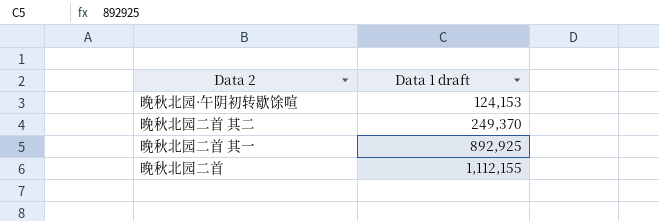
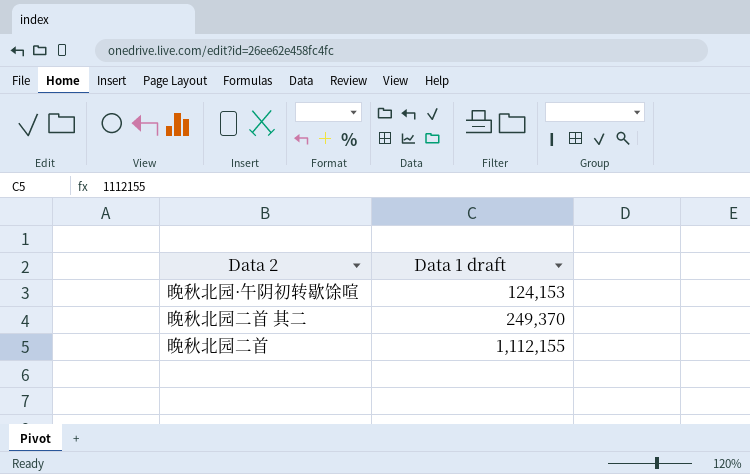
row 晚秋北园二首 其一: 892,925 -> none

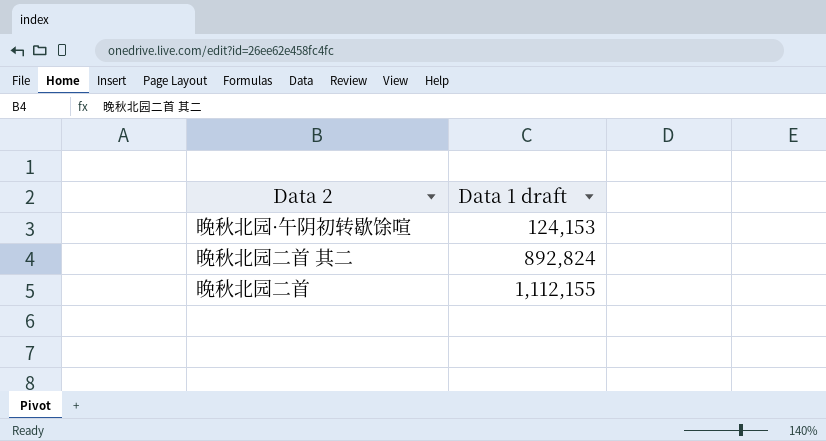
晚秋北园二首 其二 | Data 1 draft: 249,370 -> 892,824

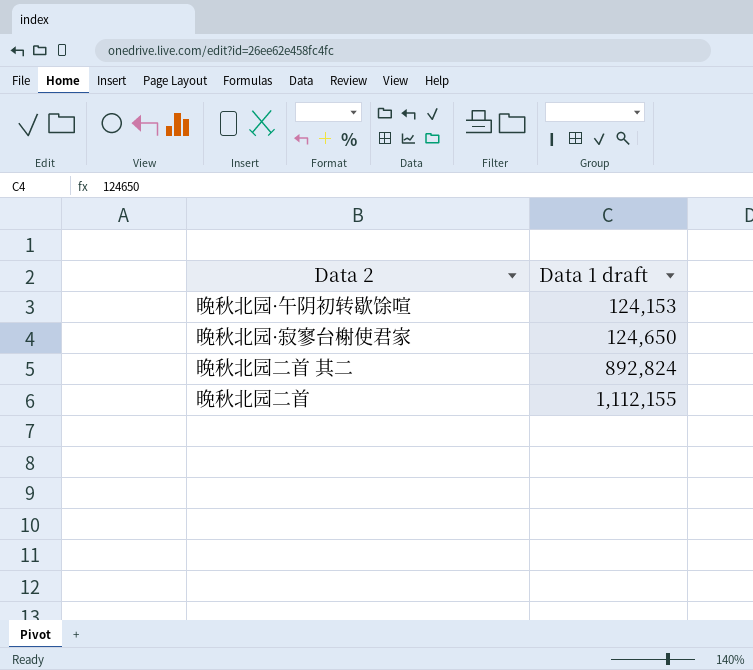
row 晚秋北园·寂寥台榭使君家: none -> 124,650

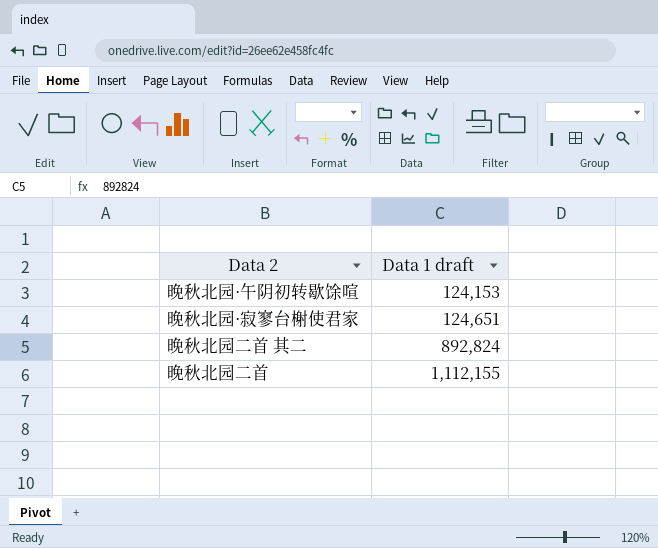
晚秋北园·寂寥台榭使君家 | Data 1 draft: 124,650 -> 124,651

